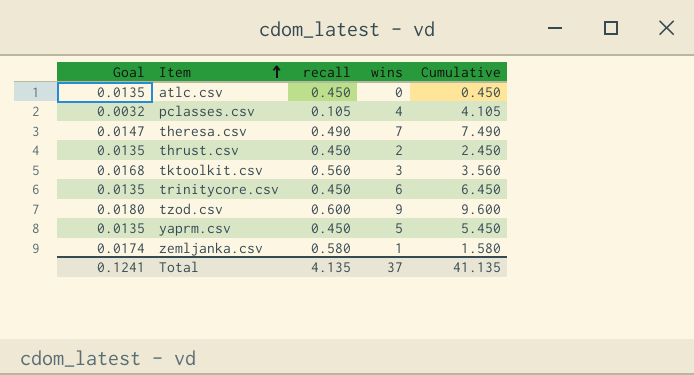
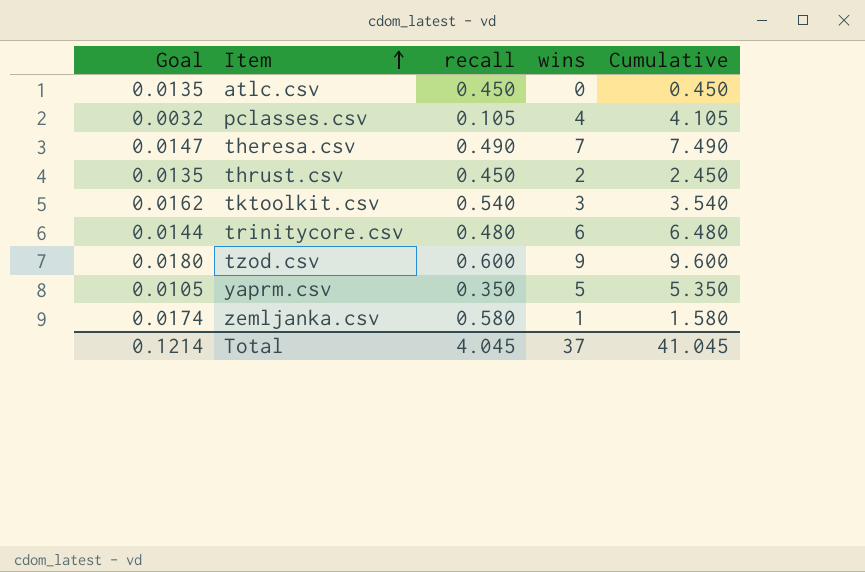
tktoolkit.csv | Goal: 0.0168 -> 0.0162
tktoolkit.csv | recall: 0.560 -> 0.540
tktoolkit.csv | Cumulative: 3.560 -> 3.540
trinitycore.csv | Goal: 0.0135 -> 0.0144
trinitycore.csv | recall: 0.450 -> 0.480
trinitycore.csv | Cumulative: 6.450 -> 6.480
yaprm.csv | Goal: 0.0135 -> 0.0105
yaprm.csv | recall: 0.450 -> 0.350
yaprm.csv | Cumulative: 5.450 -> 5.350
Total | Goal: 0.1241 -> 0.1214
Total | recall: 4.135 -> 4.045
Total | Cumulative: 41.135 -> 41.045

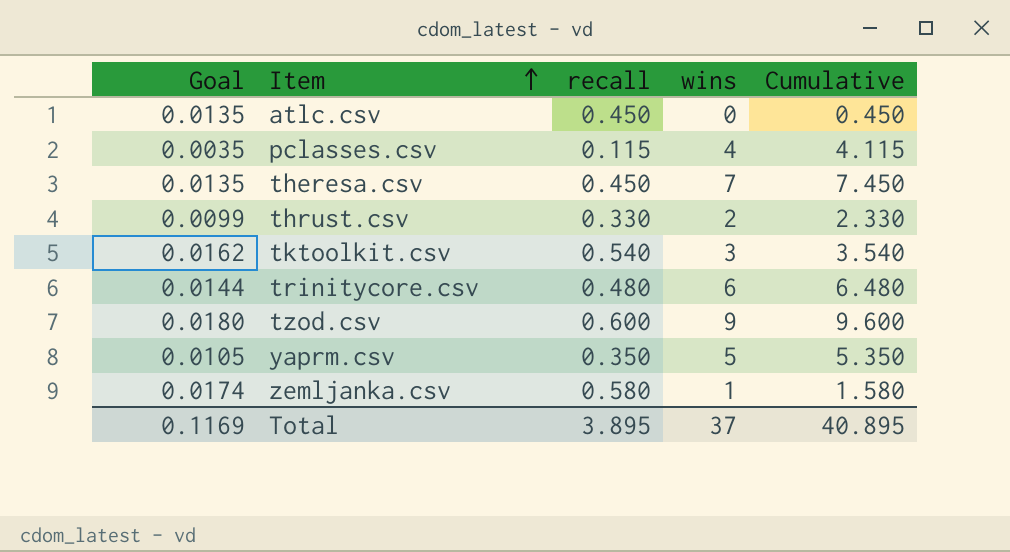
pclasses.csv | Goal: 0.0032 -> 0.0035
pclasses.csv | recall: 0.105 -> 0.115
pclasses.csv | Cumulative: 4.105 -> 4.115
theresa.csv | Goal: 0.0147 -> 0.0135
theresa.csv | recall: 0.490 -> 0.450
theresa.csv | Cumulative: 7.490 -> 7.450
thrust.csv | Goal: 0.0135 -> 0.0099
thrust.csv | recall: 0.450 -> 0.330
thrust.csv | Cumulative: 2.450 -> 2.330
Total | Goal: 0.1214 -> 0.1169
Total | recall: 4.045 -> 3.895
Total | Cumulative: 41.045 -> 40.895

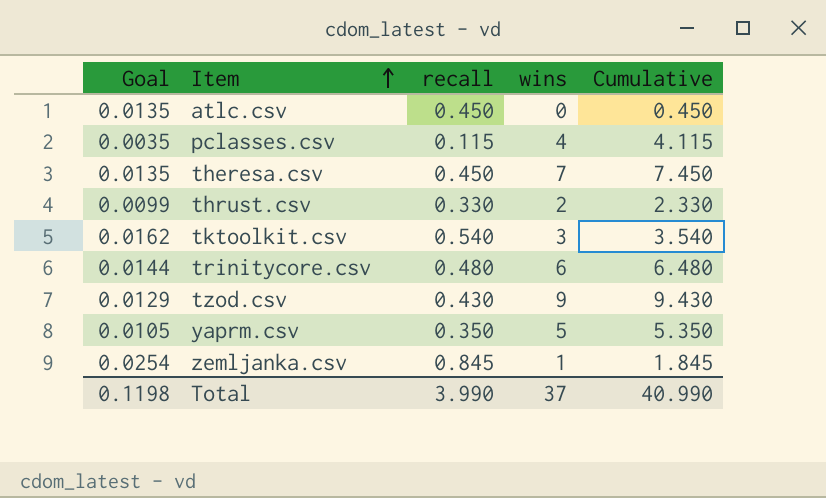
tzod.csv | Goal: 0.0180 -> 0.0129
tzod.csv | recall: 0.600 -> 0.430
tzod.csv | Cumulative: 9.600 -> 9.430
zemljanka.csv | Goal: 0.0174 -> 0.0254
zemljanka.csv | recall: 0.580 -> 0.845
zemljanka.csv | Cumulative: 1.580 -> 1.845
Total | Goal: 0.1169 -> 0.1198
Total | recall: 3.895 -> 3.990
Total | Cumulative: 40.895 -> 40.990

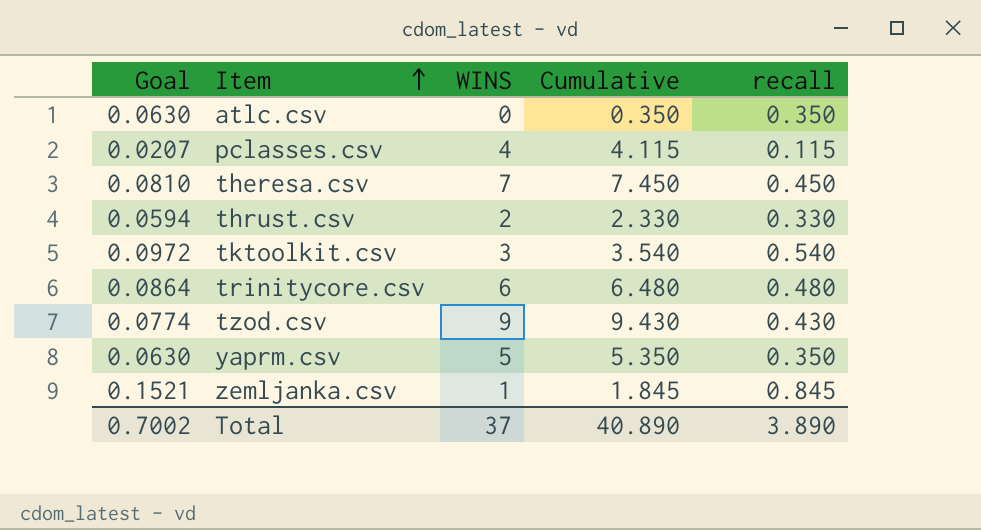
column Goal | formula: [recall] * 0.03 -> [recall] * 0.18
column name: wins -> WINS
column recall | position: 3 -> 5
atlc.csv | Cumulative: 0.450 -> 0.350
atlc.csv | recall: 0.450 -> 0.350
Total | Goal: 0.1198 -> 0.7002
Total | Cumulative: 40.990 -> 40.890
Total | recall: 3.990 -> 3.890

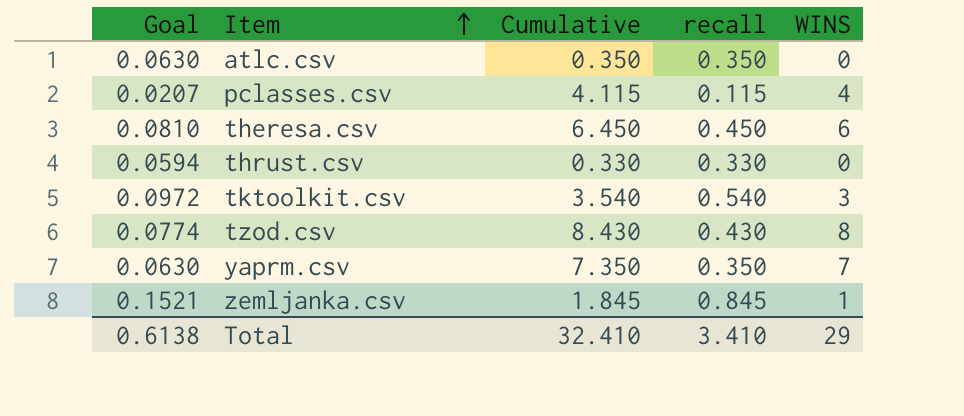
column WINS | position: 3 -> 5
row trinitycore.csv: 0.0864 | 6 | 6.480 | 0.480 -> none
theresa.csv | Cumulative: 7.450 -> 6.450
theresa.csv | WINS: 7 -> 6
thrust.csv | Cumulative: 2.330 -> 0.330
thrust.csv | WINS: 2 -> 0
tzod.csv | Cumulative: 9.430 -> 8.430
tzod.csv | WINS: 9 -> 8
yaprm.csv | Cumulative: 5.350 -> 7.350
yaprm.csv | WINS: 5 -> 7
Total | Goal: 0.7002 -> 0.6138
Total | Cumulative: 40.890 -> 32.410
Total | recall: 3.890 -> 3.410
Total | WINS: 37 -> 29

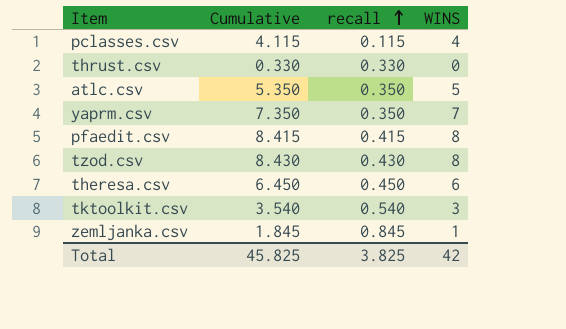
row order: Item ascending -> recall ascending
column Goal | formula: [recall] * 0.18 -> none
atlc.csv | Cumulative: 0.350 -> 5.350
atlc.csv | WINS: 0 -> 5
row pfaedit.csv: none -> 8.415 | 0.415 | 8
Total | Cumulative: 32.410 -> 45.825
Total | recall: 3.410 -> 3.825
Total | WINS: 29 -> 42

